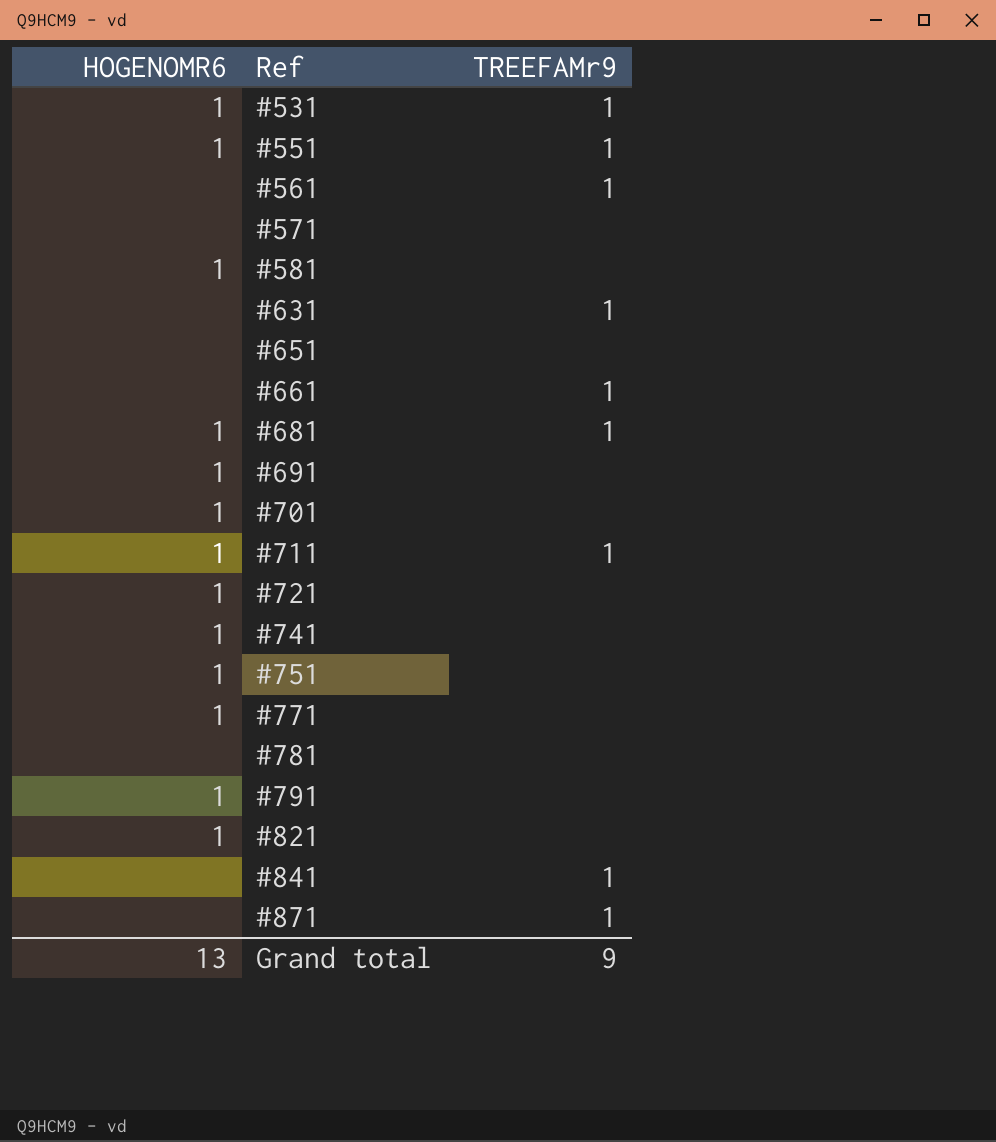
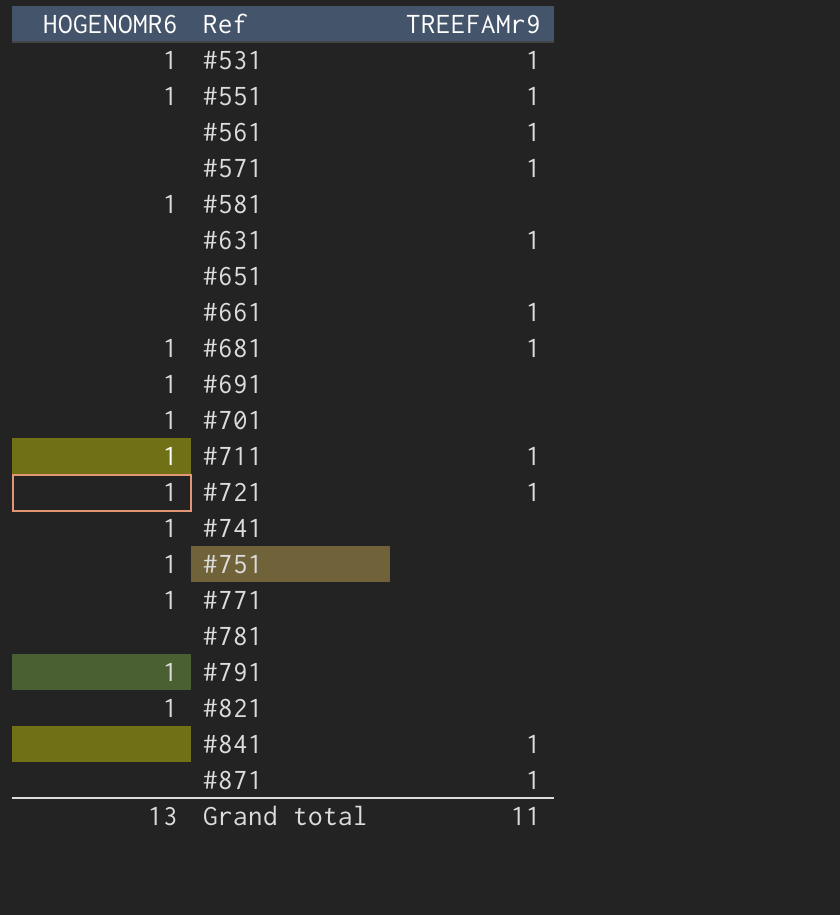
#571 | TREEFAMr9: none -> 1
#721 | TREEFAMr9: none -> 1
Grand total | TREEFAMr9: 9 -> 11

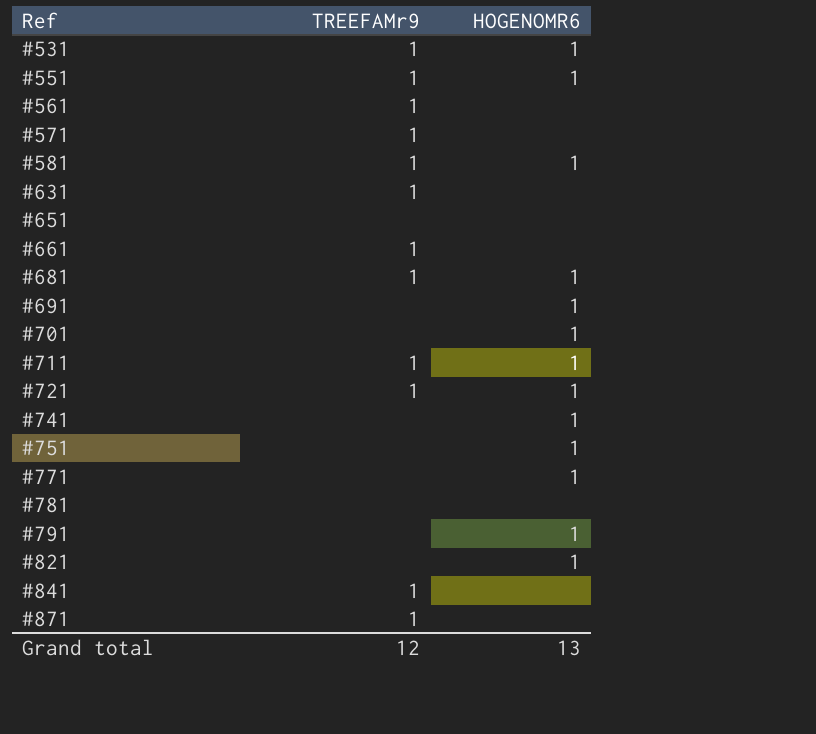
column HOGENOMR6 | position: 1 -> 3
#581 | TREEFAMr9: none -> 1
Grand total | TREEFAMr9: 11 -> 12

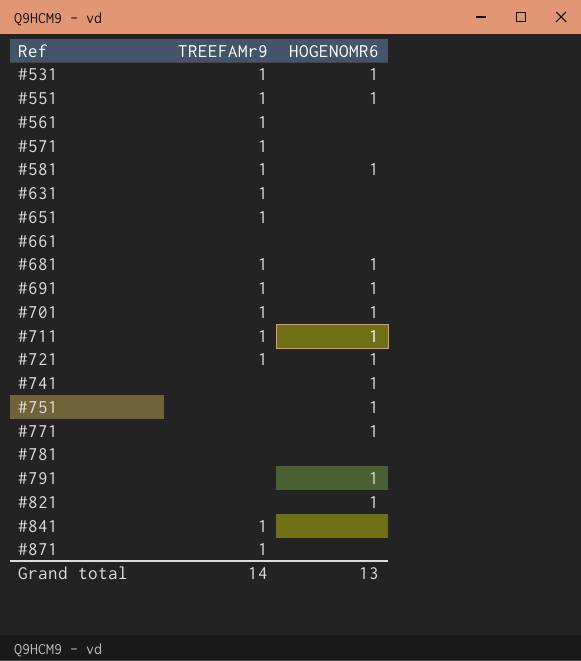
#651 | TREEFAMr9: none -> 1
#661 | TREEFAMr9: 1 -> none
#691 | TREEFAMr9: none -> 1
#701 | TREEFAMr9: none -> 1
Grand total | TREEFAMr9: 12 -> 14

